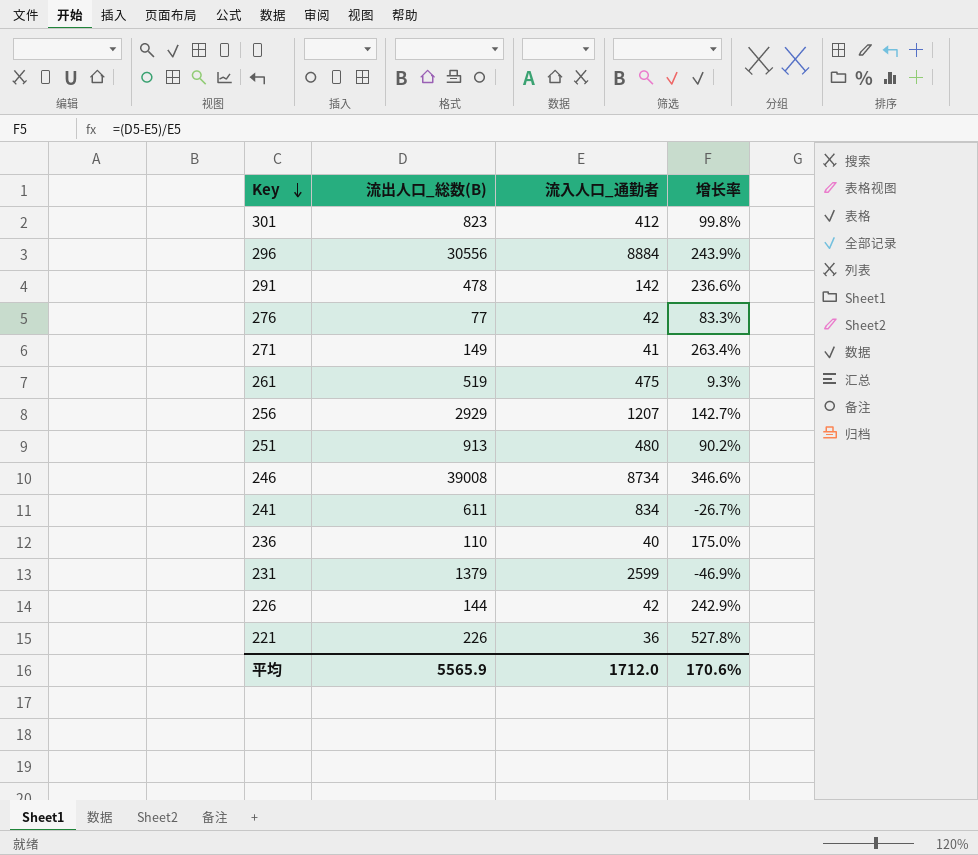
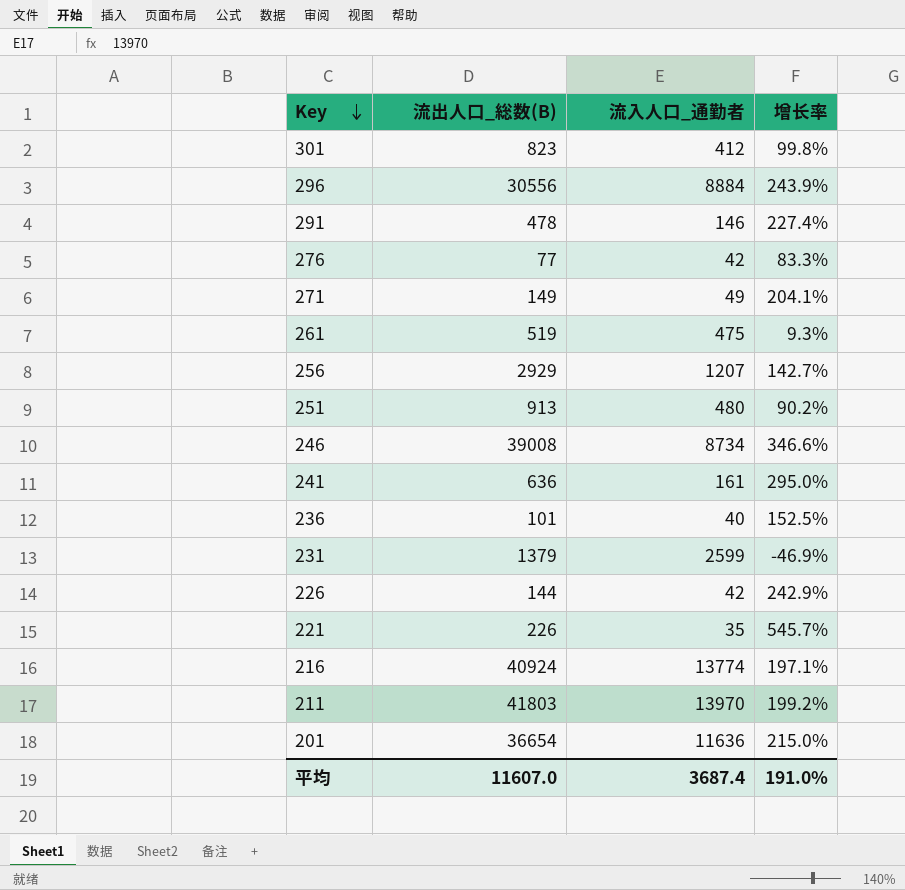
291 | 流入人口_通勤者: 142 -> 146
291 | 增长率: 236.6% -> 227.4%
271 | 流入人口_通勤者: 41 -> 49
271 | 增长率: 263.4% -> 204.1%
241 | 流出人口_総数(B): 611 -> 636
241 | 流入人口_通勤者: 834 -> 161
241 | 增长率: -26.7% -> 295.0%
236 | 流出人口_総数(B): 110 -> 101
236 | 增长率: 175.0% -> 152.5%
221 | 流入人口_通勤者: 36 -> 35
221 | 增长率: 527.8% -> 545.7%
row 216: none -> 40924 | 13774 | 197.1%
row 211: none -> 41803 | 13970 | 199.2%
row 201: none -> 36654 | 11636 | 215.0%
平均 | 流出人口_総数(B): 5565.9 -> 11607.0
平均 | 流入人口_通勤者: 1712.0 -> 3687.4
平均 | 增长率: 170.6% -> 191.0%

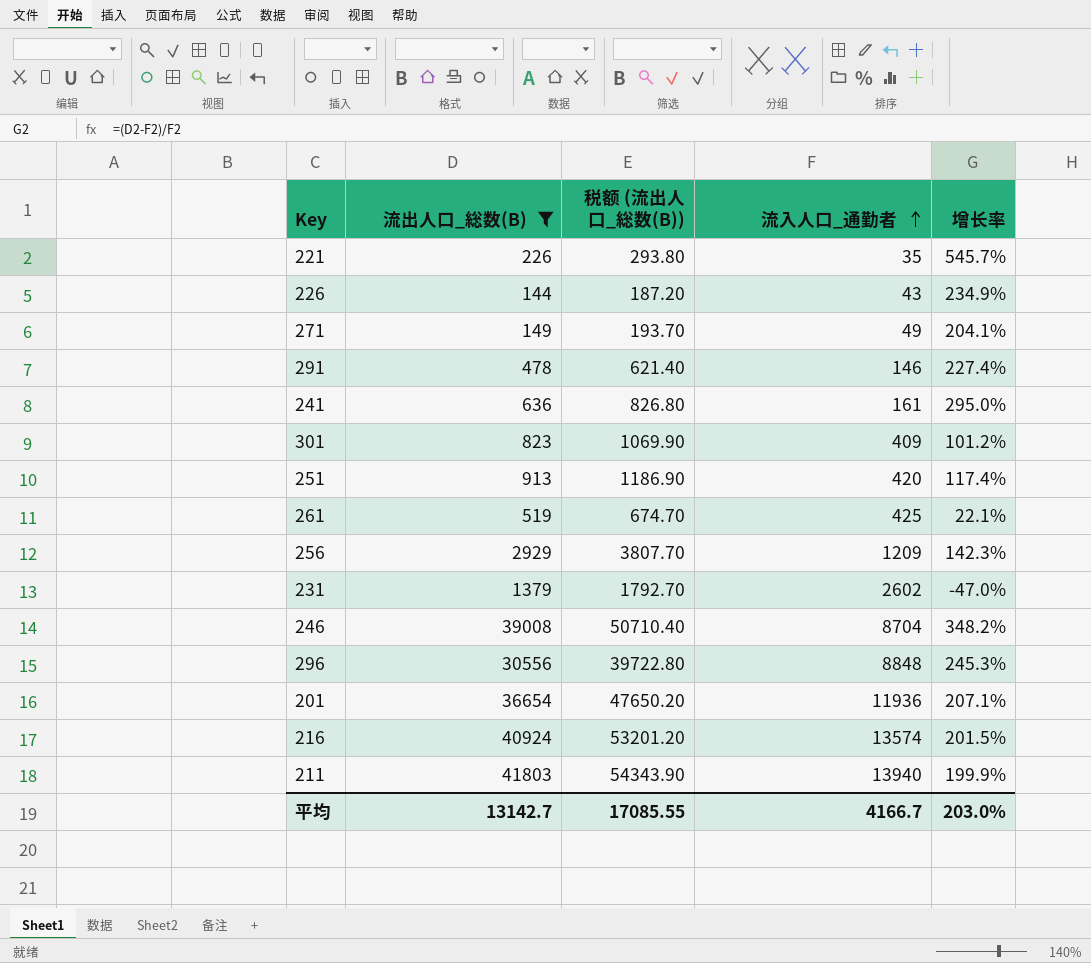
filter: none -> 流出人口_総数(B) >= 144
row order: Key descending -> 流入人口_通勤者 ascending
column 税额 (流出人口_総数(B)) | formula: none -> [流出人口_総数(B)] * 1.3
226 | 流入人口_通勤者: 42 -> 43
226 | 增长率: 242.9% -> 234.9%
301 | 流入人口_通勤者: 412 -> 409
301 | 增长率: 99.8% -> 101.2%
251 | 流入人口_通勤者: 480 -> 420
251 | 增长率: 90.2% -> 117.4%
261 | 流入人口_通勤者: 475 -> 425
261 | 增长率: 9.3% -> 22.1%
256 | 流入人口_通勤者: 1207 -> 1209
256 | 增长率: 142.7% -> 142.3%
231 | 流入人口_通勤者: 2599 -> 2602
231 | 增长率: -46.9% -> -47.0%
246 | 流入人口_通勤者: 8734 -> 8704
246 | 增长率: 346.6% -> 348.2%
296 | 流入人口_通勤者: 8884 -> 8848
296 | 增长率: 243.9% -> 245.3%
201 | 流入人口_通勤者: 11636 -> 11936
201 | 增长率: 215.0% -> 207.1%
216 | 流入人口_通勤者: 13774 -> 13574
216 | 增长率: 197.1% -> 201.5%
211 | 流入人口_通勤者: 13970 -> 13940
211 | 增长率: 199.2% -> 199.9%
平均 | 流出人口_総数(B): 11607.0 -> 13142.7
平均 | 流入人口_通勤者: 3687.4 -> 4166.7
平均 | 增长率: 191.0% -> 203.0%

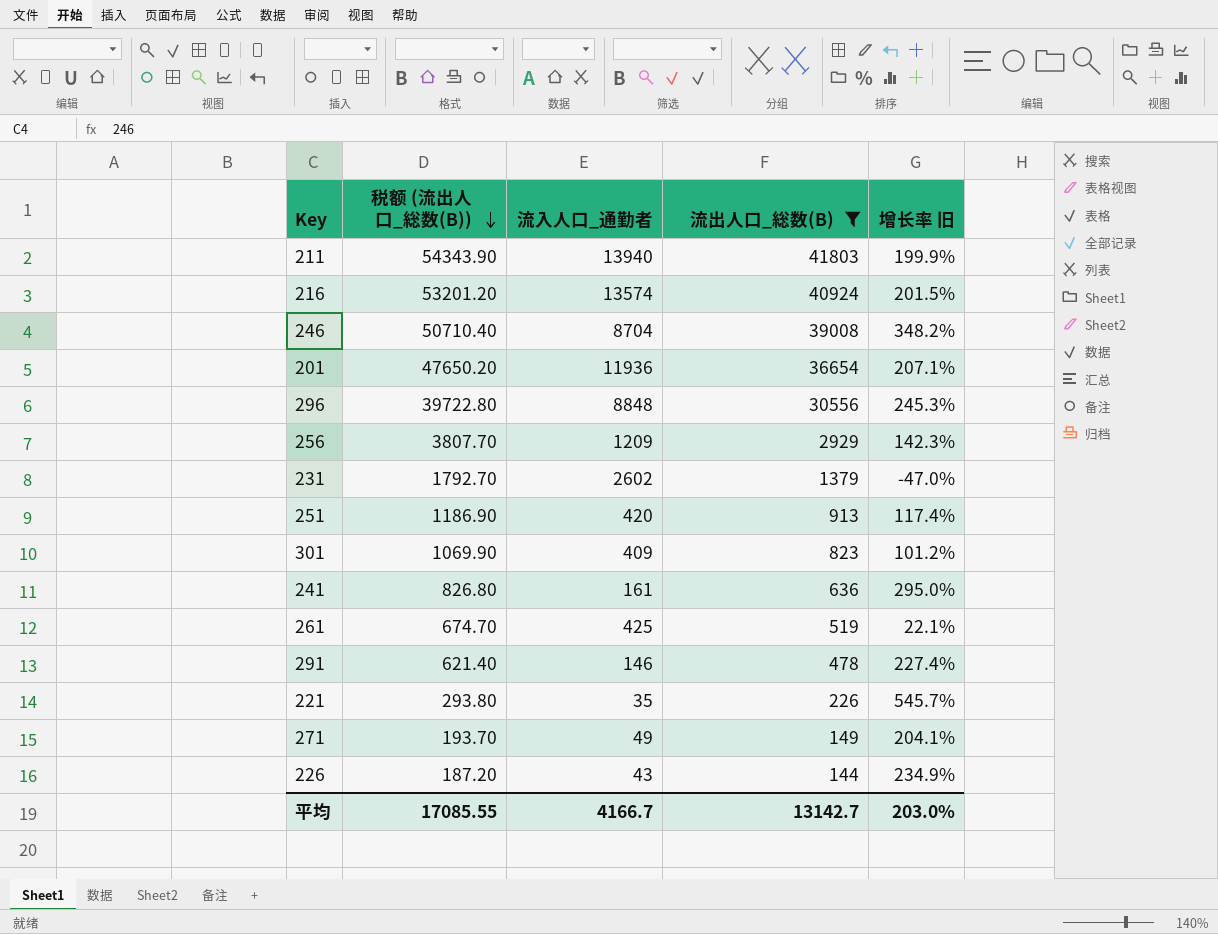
row order: 流入人口_通勤者 ascending -> 税额 (流出人口_総数(B)) descending
column 流出人口_総数(B) | position: 2 -> 4
column name: 增长率 -> 增长率 旧

